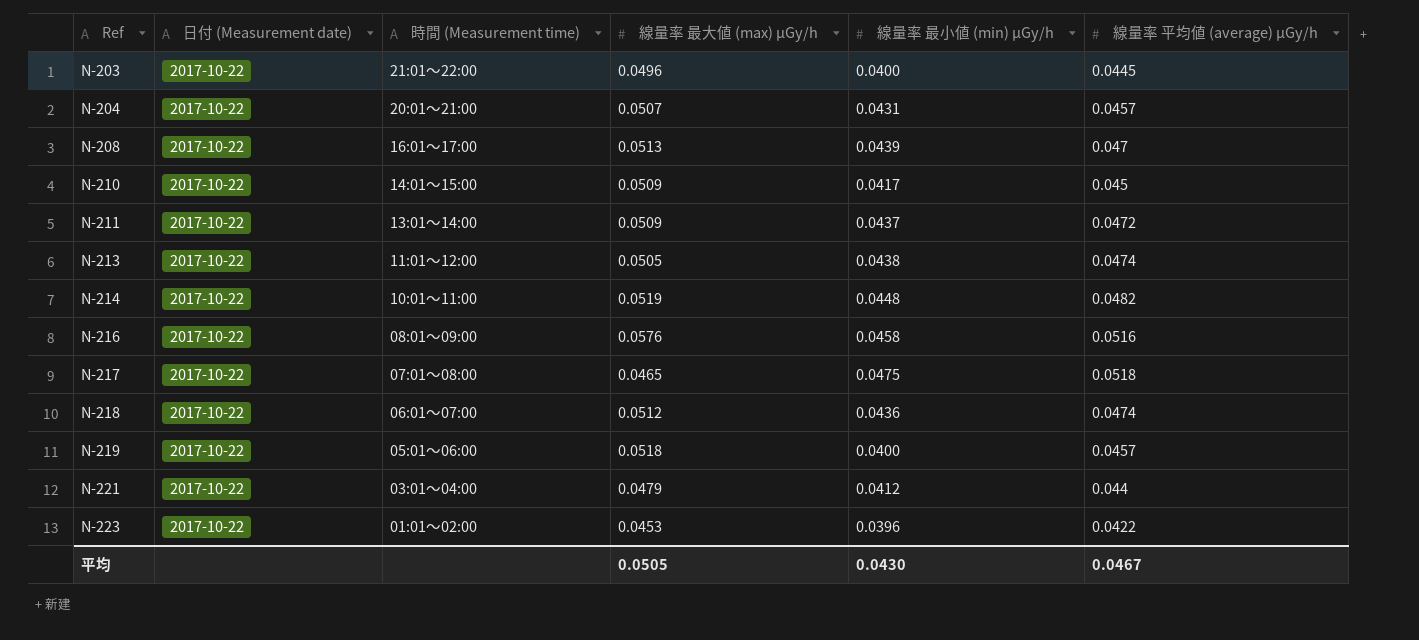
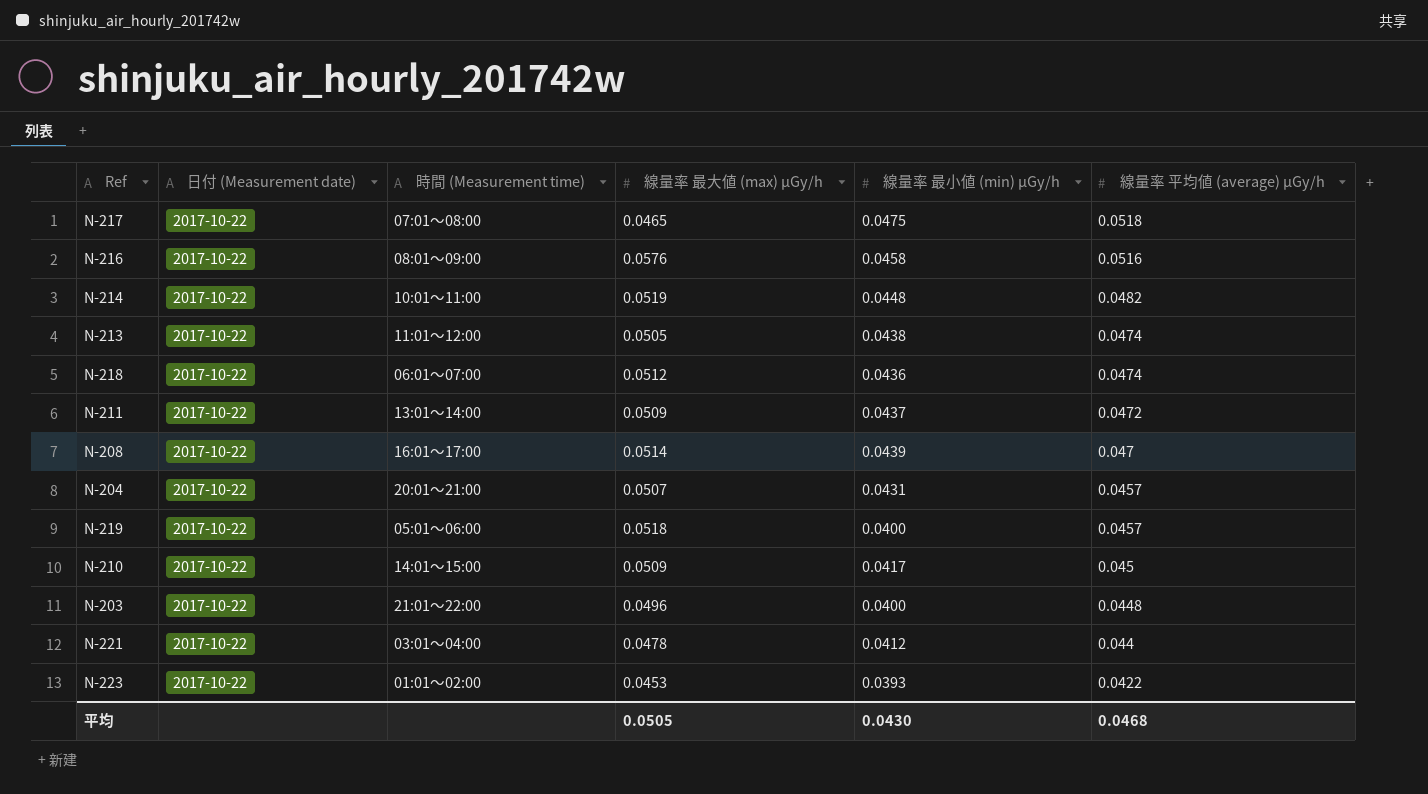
row order: Ref ascending -> 線量率 平均値 (average) μGy/h descending
N-208 | 線量率 最大値 (max) μGy/h: 0.0513 -> 0.0514
N-203 | 線量率 平均値 (average) μGy/h: 0.0445 -> 0.0448
N-221 | 線量率 最大値 (max) μGy/h: 0.0479 -> 0.0478
N-223 | 線量率 最小値 (min) μGy/h: 0.0396 -> 0.0393
平均 | 線量率 平均値 (average) μGy/h: 0.0467 -> 0.0468

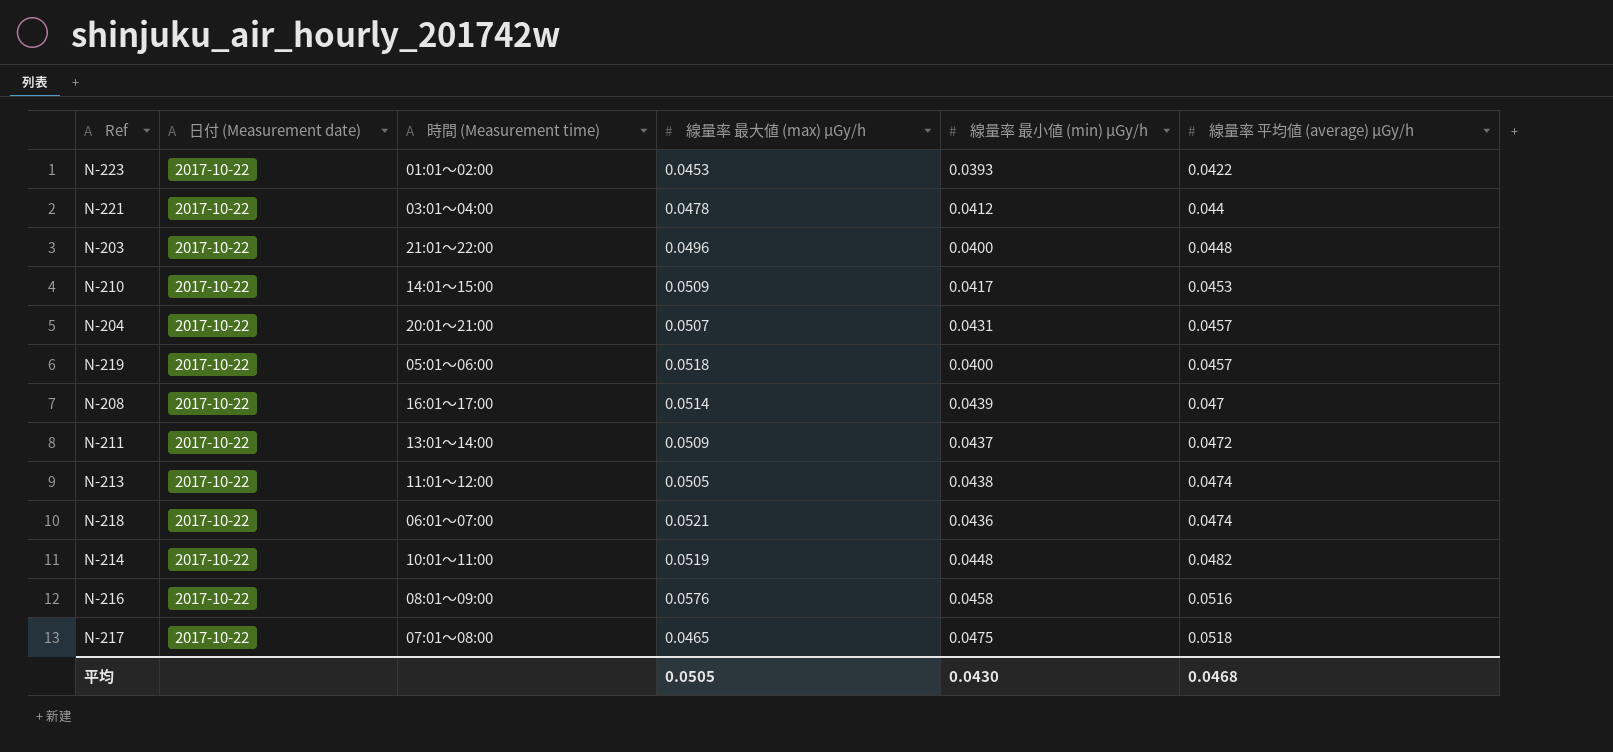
row order: 線量率 平均値 (average) μGy/h descending -> 線量率 平均値 (average) μGy/h ascending
N-210 | 線量率 平均値 (average) μGy/h: 0.045 -> 0.0453
N-218 | 線量率 最大値 (max) μGy/h: 0.0512 -> 0.0521

